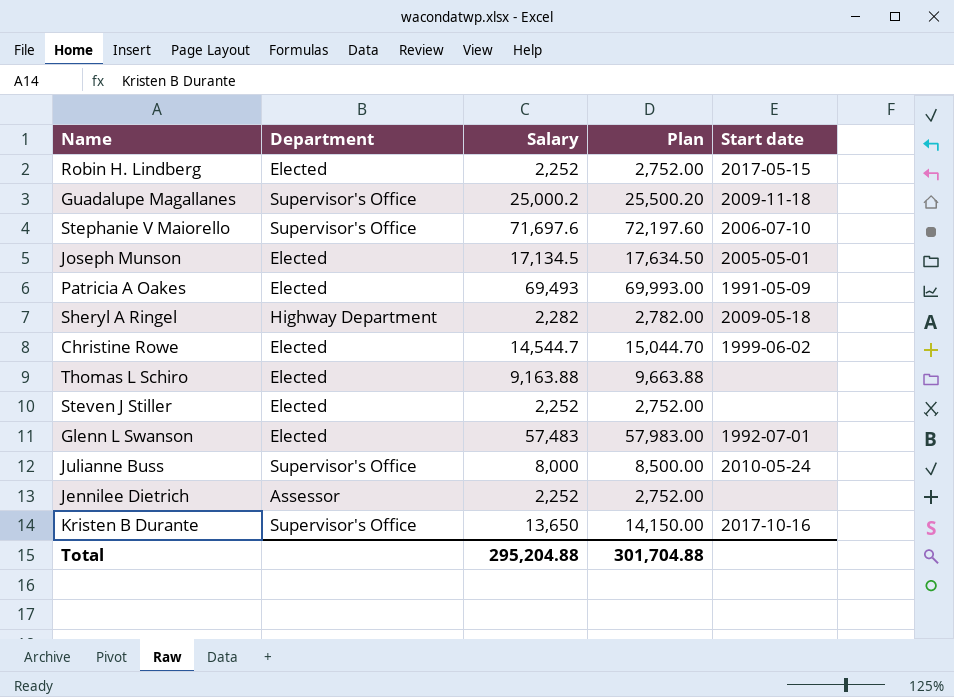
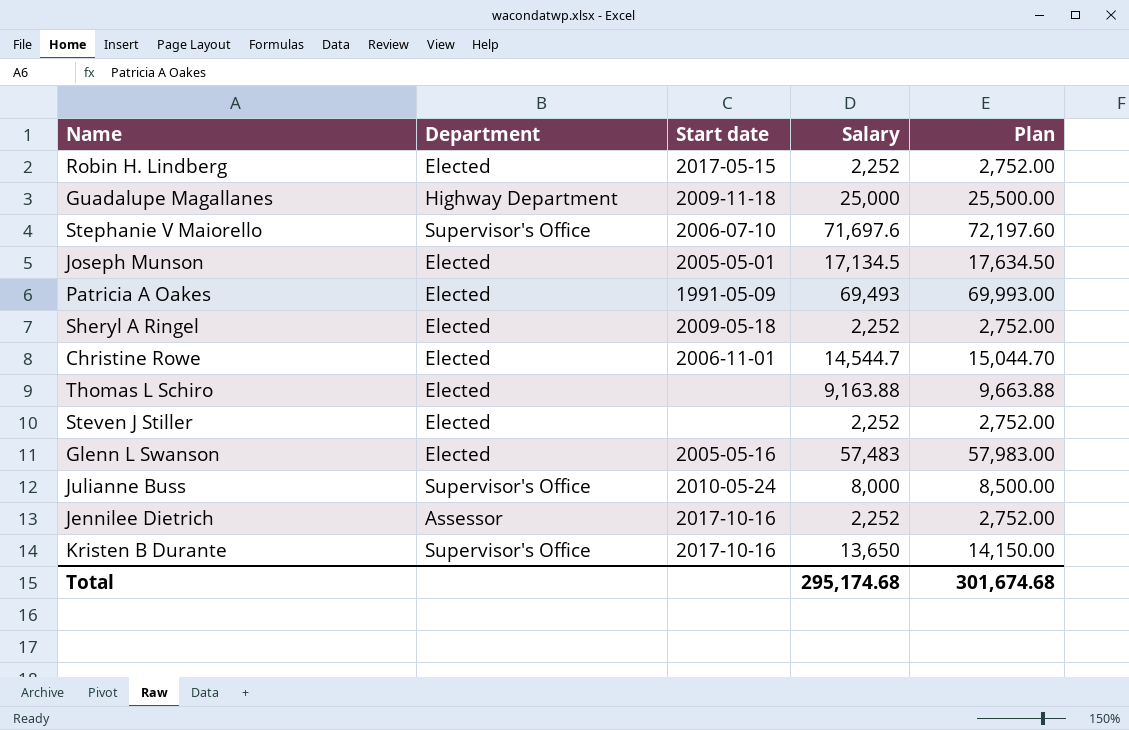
column Start date | position: 5 -> 3
Guadalupe Magallanes | Department: Supervisor's Office -> Highway Department
Guadalupe Magallanes | Salary: 25,000.2 -> 25,000
Guadalupe Magallanes | Plan: 25,500.20 -> 25,500.00
Sheryl A Ringel | Department: Highway Department -> Elected
Sheryl A Ringel | Salary: 2,282 -> 2,252
Sheryl A Ringel | Plan: 2,782.00 -> 2,752.00
Christine Rowe | Start date: 1999-06-02 -> 2006-11-01
Glenn L Swanson | Start date: 1992-07-01 -> 2005-05-16
Jennilee Dietrich | Start date: none -> 2017-10-16
Total | Salary: 295,204.88 -> 295,174.68
Total | Plan: 301,704.88 -> 301,674.68

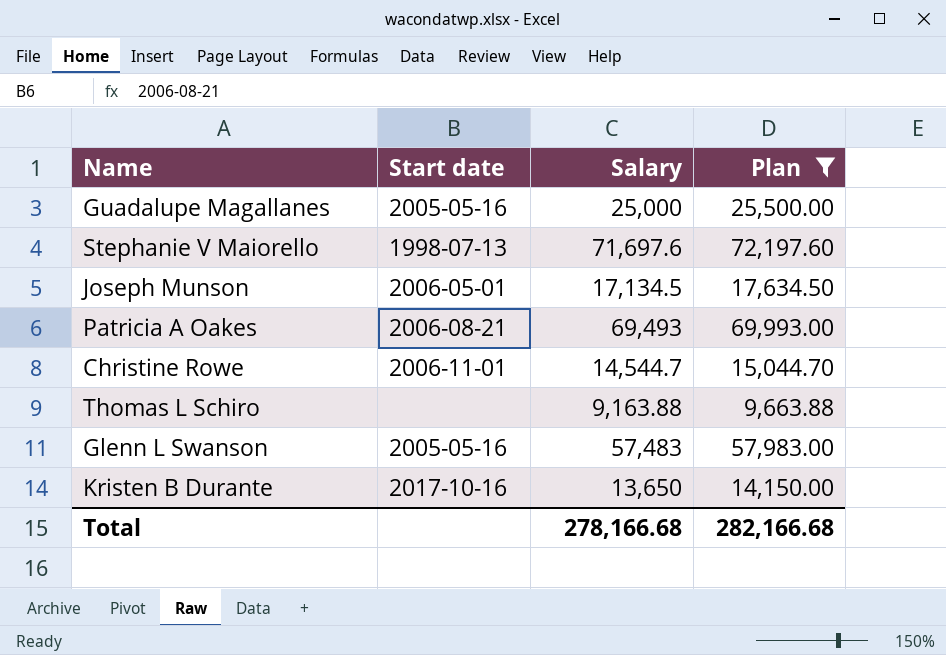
filter: none -> Plan >= 9,663.88
column Department | position: 2 -> none
Guadalupe Magallanes | Start date: 2009-11-18 -> 2005-05-16
Stephanie V Maiorello | Start date: 2006-07-10 -> 1998-07-13
Joseph Munson | Start date: 2005-05-01 -> 2006-05-01
Patricia A Oakes | Start date: 1991-05-09 -> 2006-08-21
Total | Salary: 295,174.68 -> 278,166.68
Total | Plan: 301,674.68 -> 282,166.68

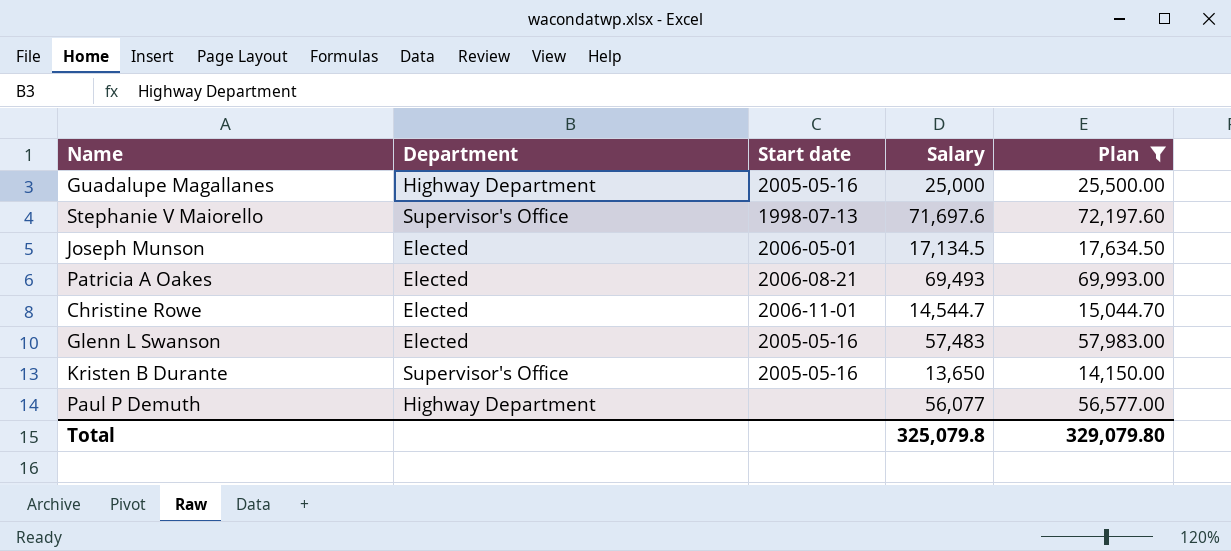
column Department | position: none -> 2
row Thomas L Schiro: none | 9,163.88 | 9,663.88 -> none
Kristen B Durante | Start date: 2017-10-16 -> 2005-05-16
row Paul P Demuth: none -> Highway Department | none | 56,077 | 56,577.00
Total | Salary: 278,166.68 -> 325,079.8
Total | Plan: 282,166.68 -> 329,079.80

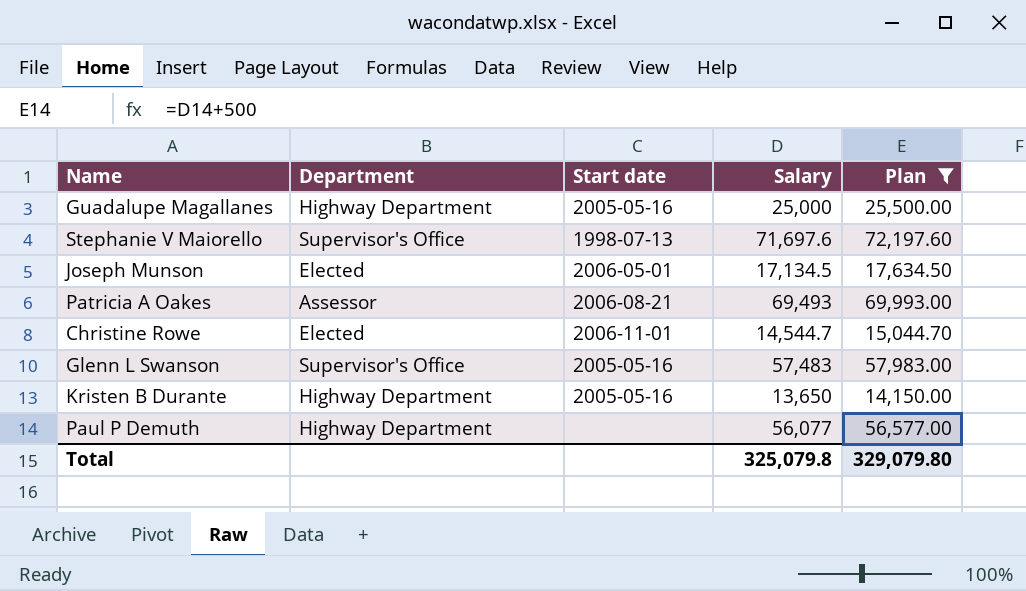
Patricia A Oakes | Department: Elected -> Assessor
Glenn L Swanson | Department: Elected -> Supervisor's Office
Kristen B Durante | Department: Supervisor's Office -> Highway Department

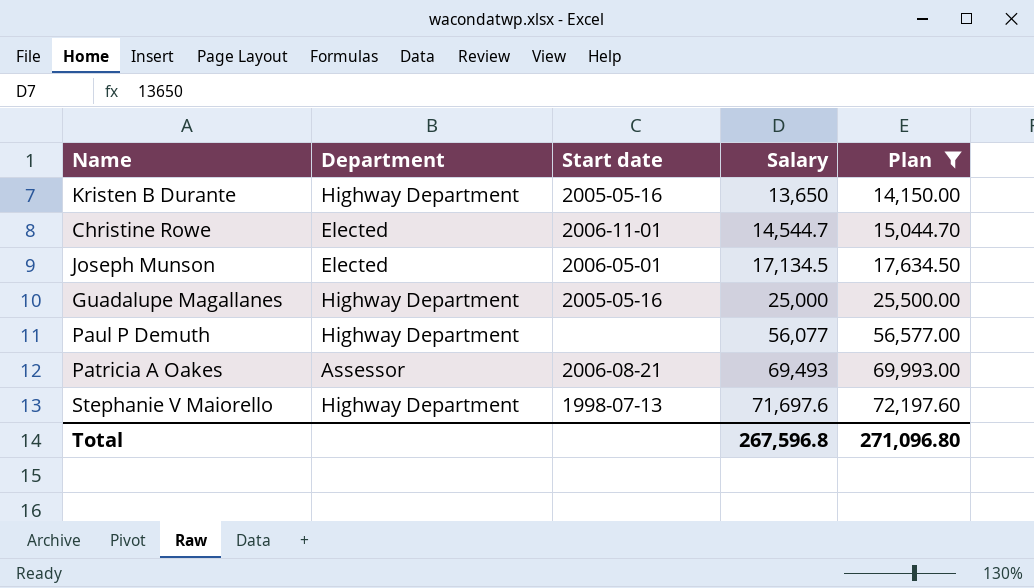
row order: none -> Salary ascending
row Glenn L Swanson: Supervisor's Office | 2005-05-16 | 57,483 | 57,983.00 -> none
Stephanie V Maiorello | Department: Supervisor's Office -> Highway Department
Total | Salary: 325,079.8 -> 267,596.8
Total | Plan: 329,079.80 -> 271,096.80

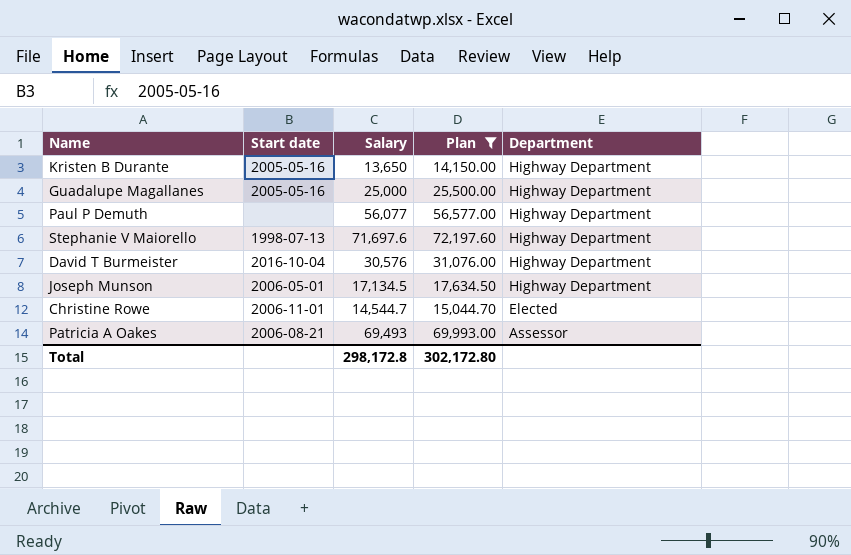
row order: Salary ascending -> Department descending
column Department | position: 2 -> 5
row David T Burmeister: none -> 2016-10-04 | 30,576 | 31,076.00 | Highway Department
Joseph Munson | Department: Elected -> Highway Department
Total | Salary: 267,596.8 -> 298,172.8
Total | Plan: 271,096.80 -> 302,172.80

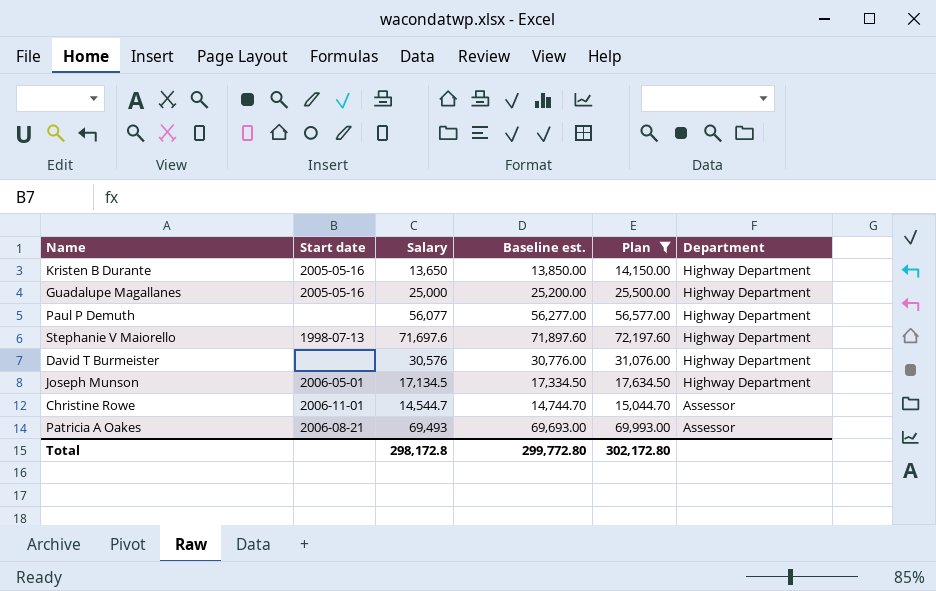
column Baseline est. | formula: none -> [Salary] + 200
David T Burmeister | Start date: 2016-10-04 -> none
Christine Rowe | Department: Elected -> Assessor

